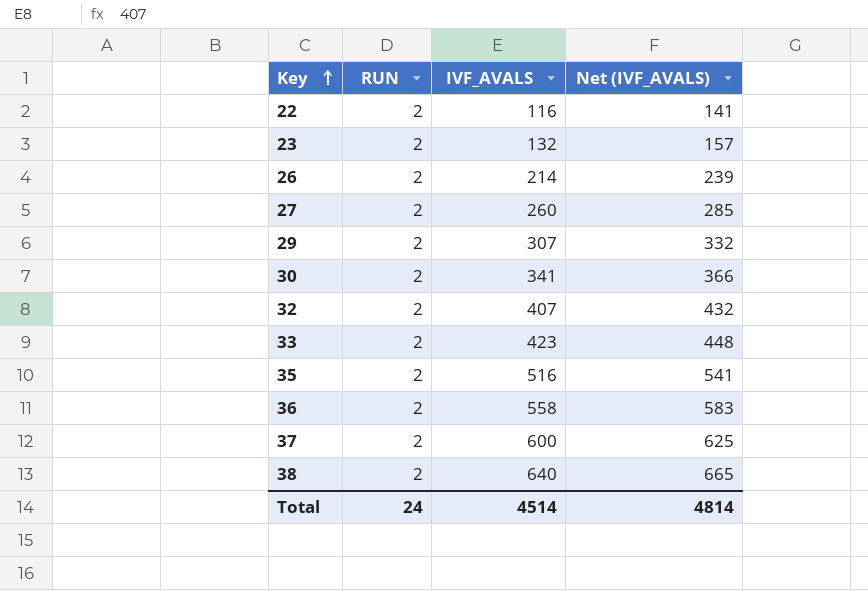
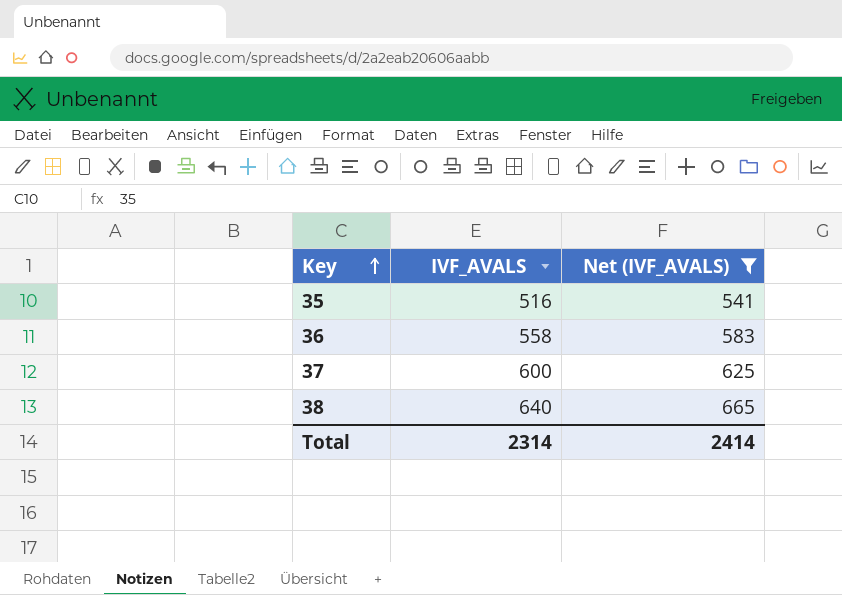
filter: none -> Net (IVF_AVALS) >= 541
column RUN | position: 2 -> none
Total | IVF_AVALS: 4514 -> 2314
Total | Net (IVF_AVALS): 4814 -> 2414

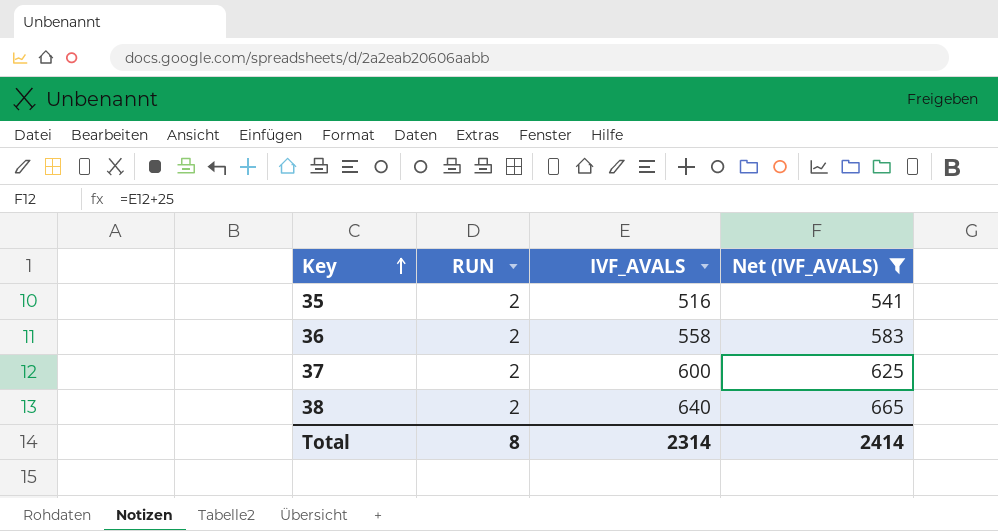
column RUN | position: none -> 2

